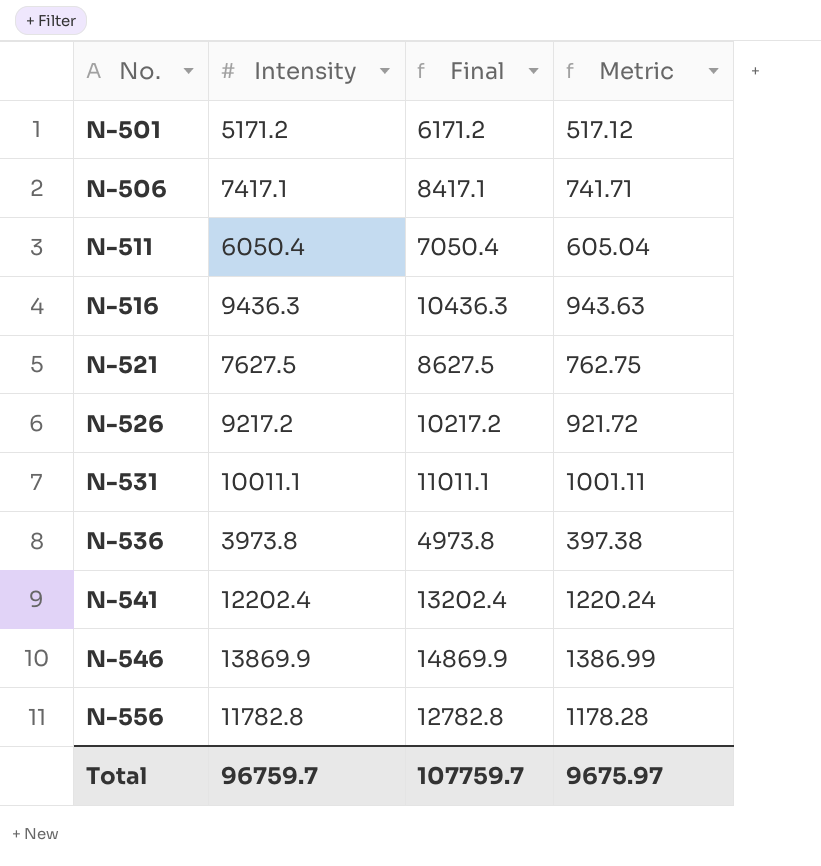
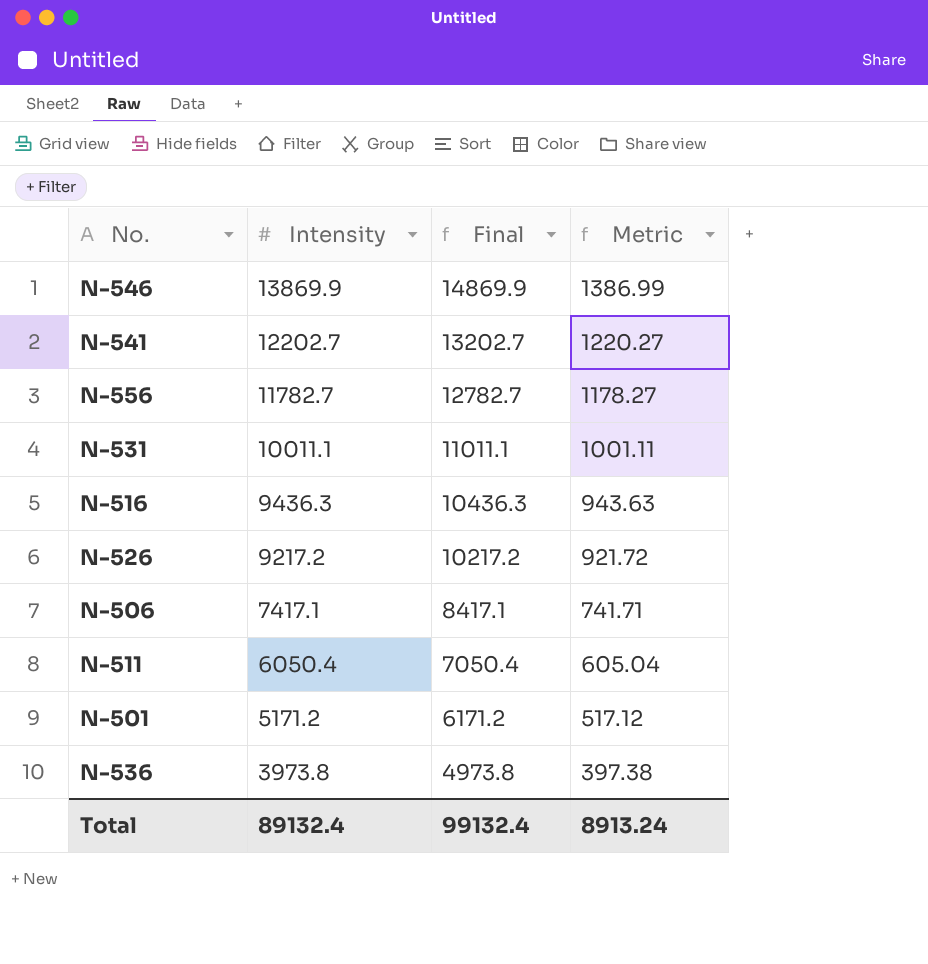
row order: No. ascending -> Intensity descending
row N-521: 7627.5 | 8627.5 | 762.75 -> none
N-541 | Intensity: 12202.4 -> 12202.7
N-541 | Final: 13202.4 -> 13202.7
N-541 | Metric: 1220.24 -> 1220.27
N-556 | Intensity: 11782.8 -> 11782.7
N-556 | Final: 12782.8 -> 12782.7
N-556 | Metric: 1178.28 -> 1178.27
Total | Intensity: 96759.7 -> 89132.4
Total | Final: 107759.7 -> 99132.4
Total | Metric: 9675.97 -> 8913.24

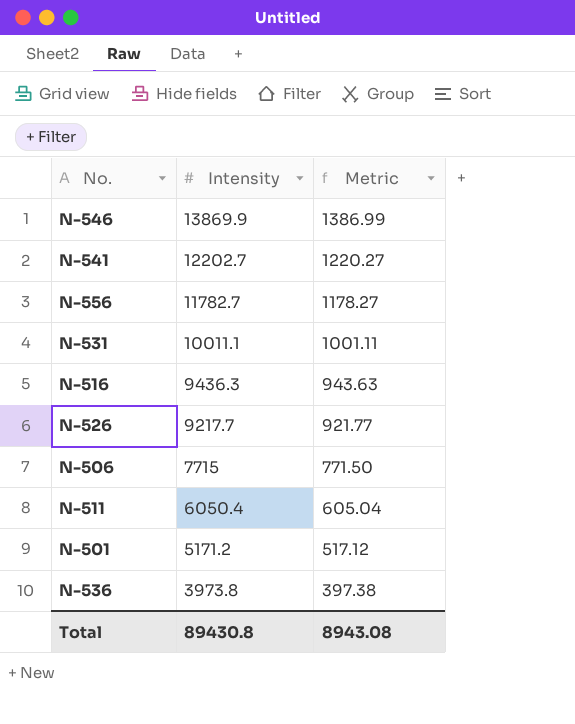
column Final | formula: [Intensity] + 1000 -> none
N-526 | Intensity: 9217.2 -> 9217.7
N-526 | Metric: 921.72 -> 921.77
N-506 | Intensity: 7417.1 -> 7715
N-506 | Metric: 741.71 -> 771.50
Total | Intensity: 89132.4 -> 89430.8
Total | Metric: 8913.24 -> 8943.08

